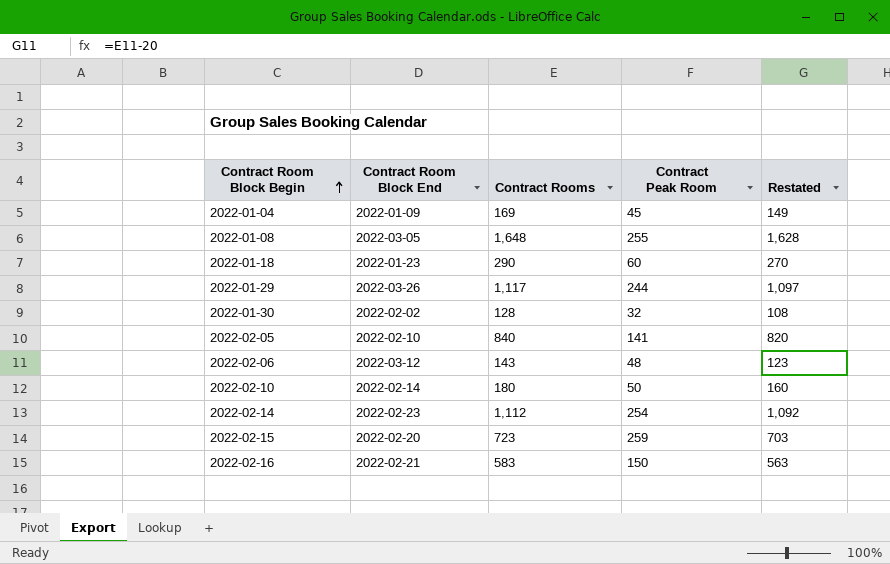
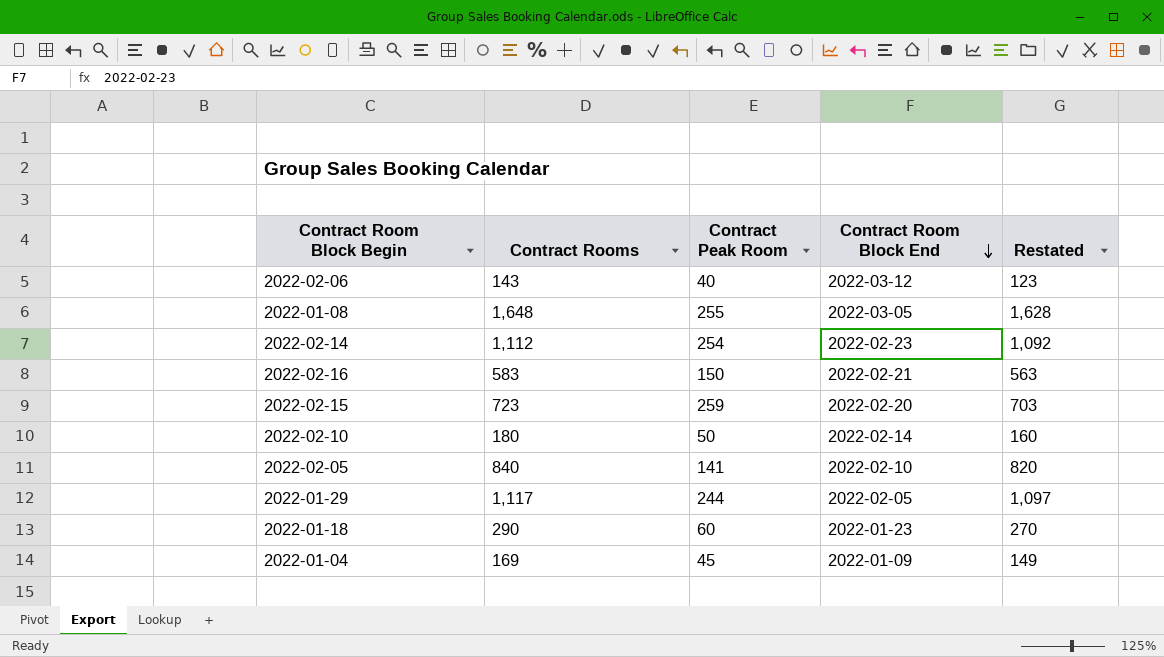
row order: Contract Room Block Begin ascending -> Contract Room Block End descending
column Contract Room Block End | position: 2 -> 4
row 2022-01-30: 2022-02-02 | 128 | 32 | 108 -> none
2022-02-06 | Contract Peak Room: 48 -> 40
2022-01-29 | Contract Room Block End: 2022-03-26 -> 2022-02-05

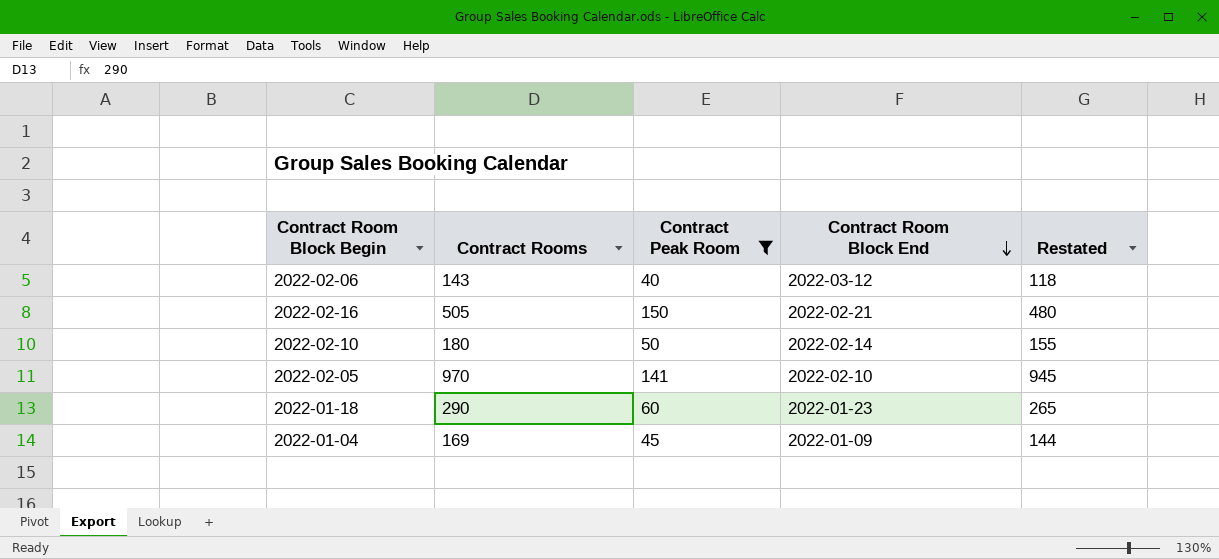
filter: none -> Contract Peak Room <= 150
column Restated | formula: [Contract Rooms] - 20 -> [Contract Rooms] - 25
2022-02-16 | Contract Rooms: 583 -> 505
2022-02-05 | Contract Rooms: 840 -> 970

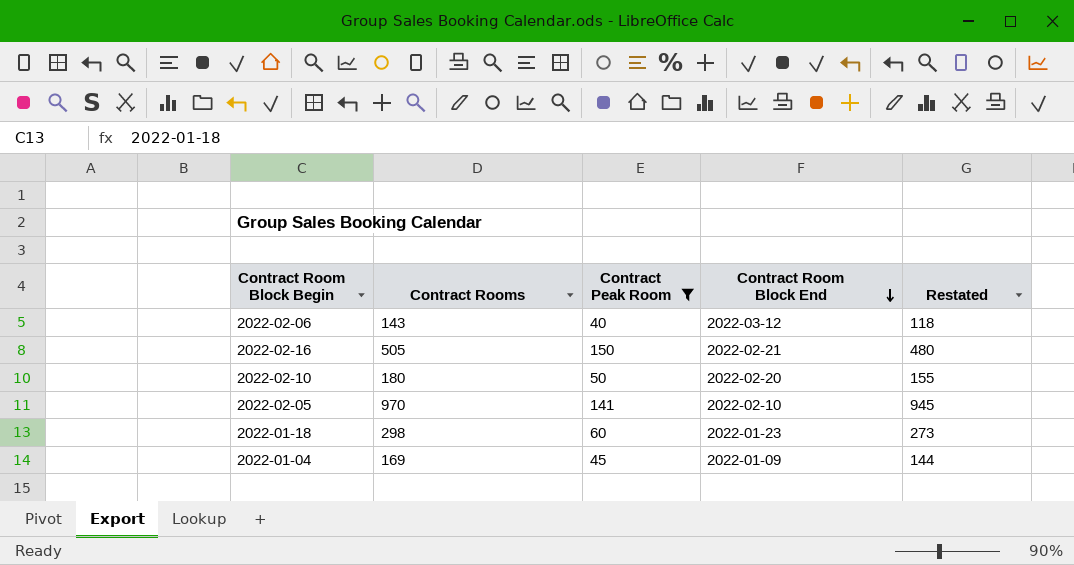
2022-02-10 | Contract Room Block End: 2022-02-14 -> 2022-02-20
2022-01-18 | Contract Rooms: 290 -> 298
2022-01-18 | Restated: 265 -> 273

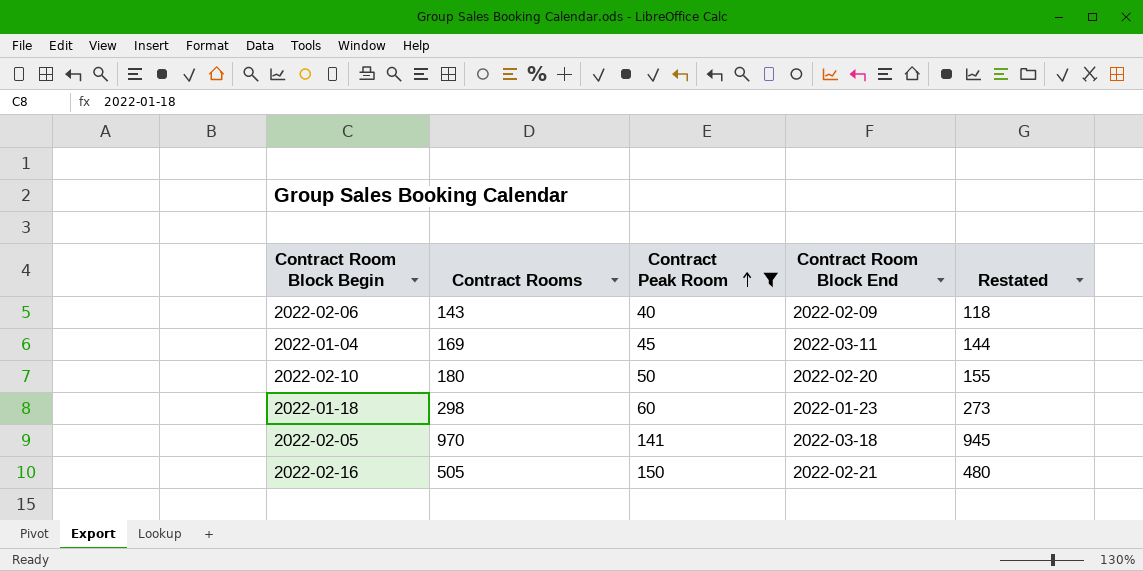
row order: Contract Room Block End descending -> Contract Peak Room ascending
2022-02-06 | Contract Room Block End: 2022-03-12 -> 2022-02-09
2022-01-04 | Contract Room Block End: 2022-01-09 -> 2022-03-11
2022-02-05 | Contract Room Block End: 2022-02-10 -> 2022-03-18

